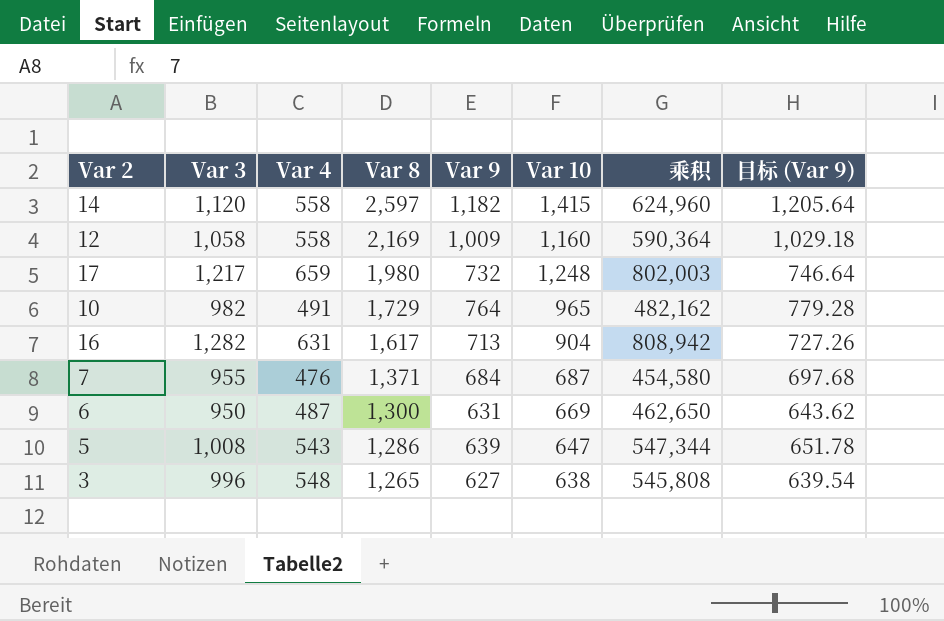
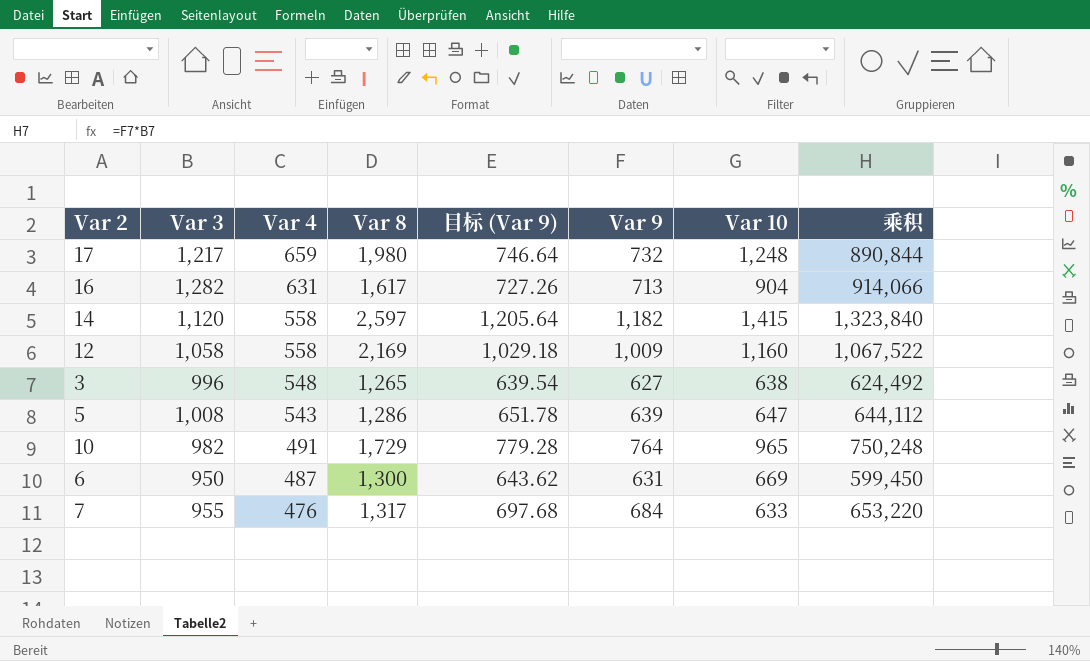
row order: Var 8 descending -> Var 4 descending
column 目标 (Var 9) | position: 8 -> 5
column 乘积 | formula: [Var 3] * [Var 4] -> [Var 3] * [Var 9]
7 | Var 8: 1,371 -> 1,317
7 | Var 10: 687 -> 633

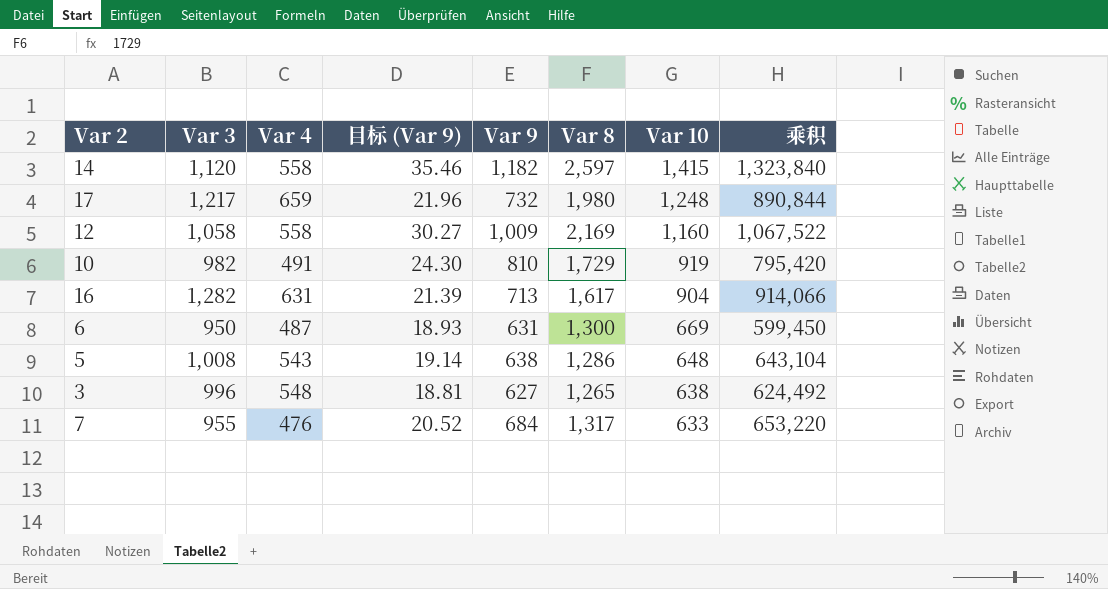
row order: Var 4 descending -> Var 10 descending
column 目标 (Var 9) | formula: [Var 9] * 1.02 -> [Var 9] * 0.03
column Var 8 | position: 4 -> 6
10 | Var 9: 764 -> 810
10 | Var 10: 965 -> 919
10 | 乘积: 750,248 -> 795,420
5 | Var 9: 639 -> 638
5 | Var 10: 647 -> 648
5 | 乘积: 644,112 -> 643,104

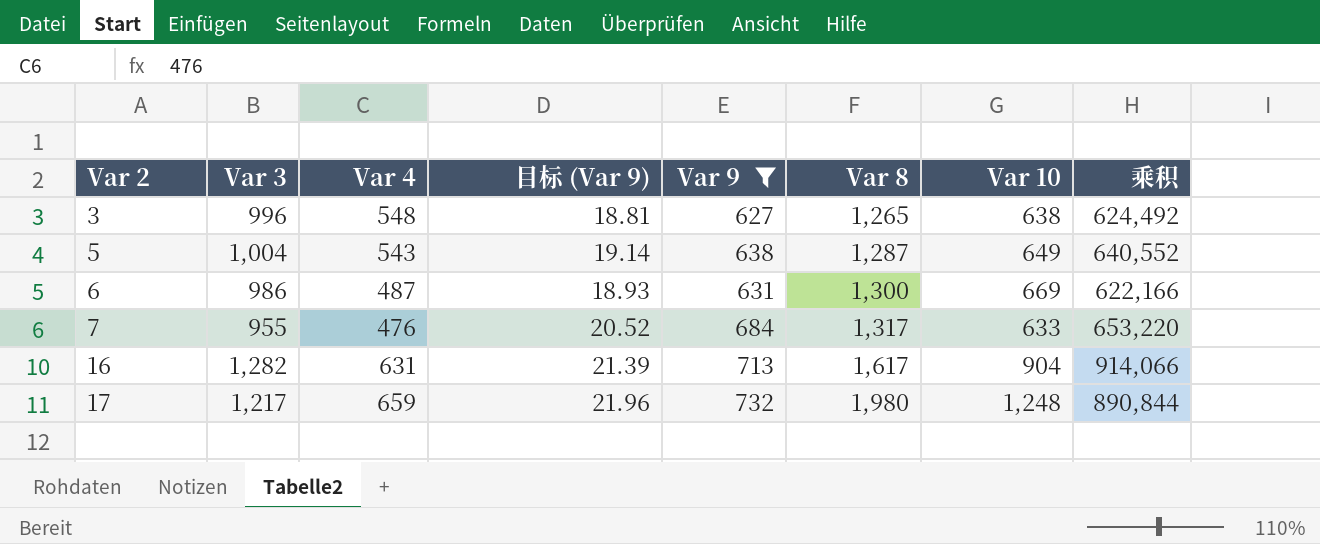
filter: none -> Var 9 <= 732
row order: Var 10 descending -> Var 2 ascending
5 | Var 3: 1,008 -> 1,004
5 | Var 8: 1,286 -> 1,287
5 | Var 10: 648 -> 649
5 | 乘积: 643,104 -> 640,552
6 | Var 3: 950 -> 986
6 | 乘积: 599,450 -> 622,166

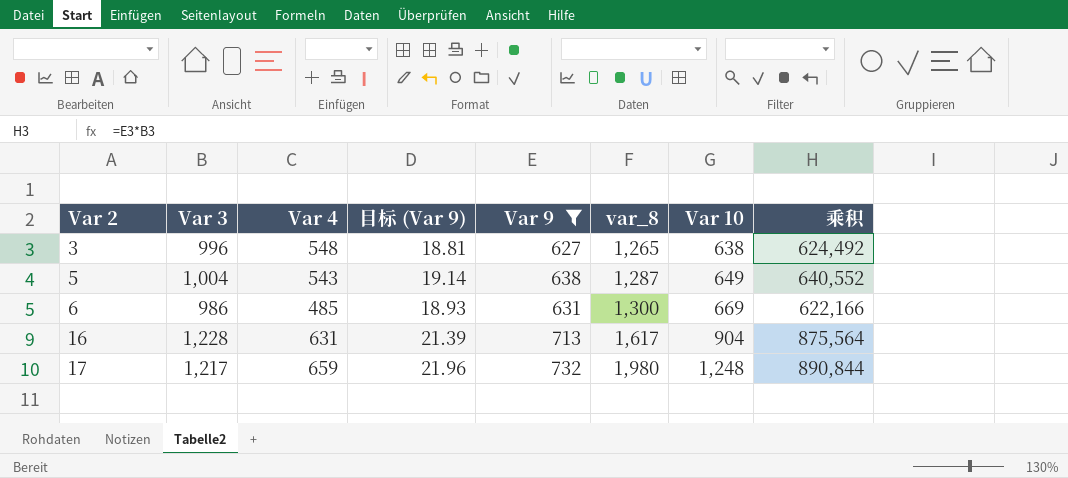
column name: Var 8 -> var_8
row 7: 955 | 476 | 20.52 | 684 | 1,317 | 633 | 653,220 -> none
6 | Var 4: 487 -> 485
16 | Var 3: 1,282 -> 1,228
16 | 乘积: 914,066 -> 875,564

